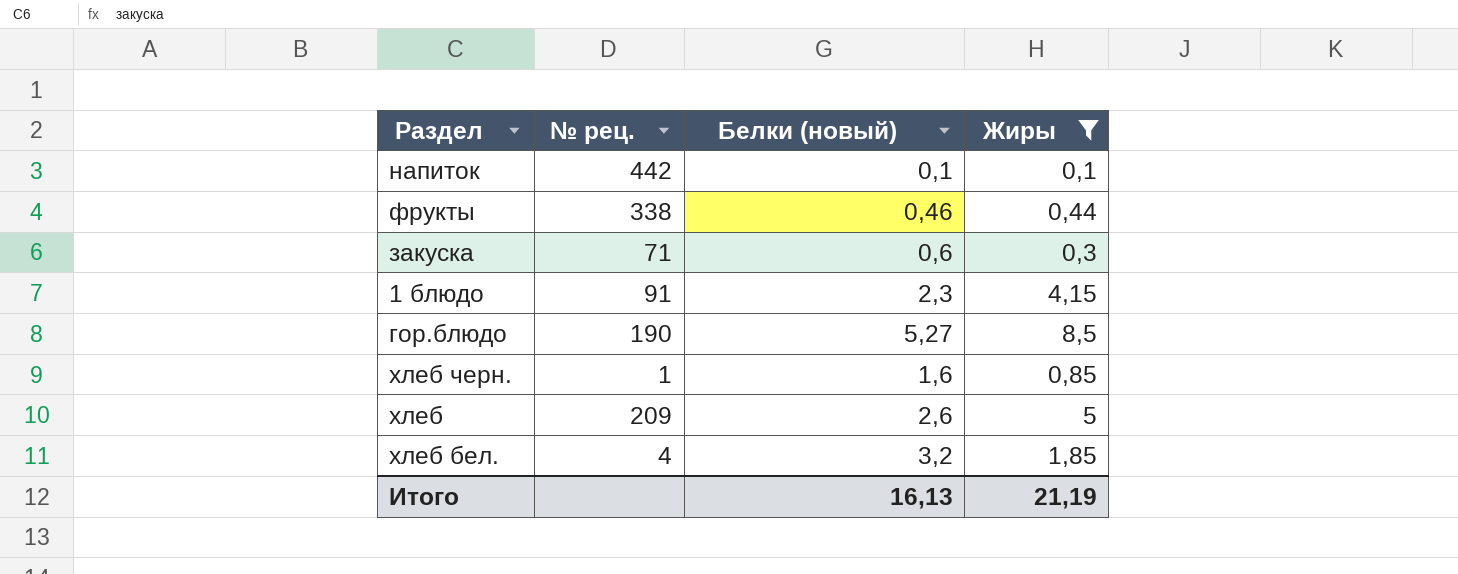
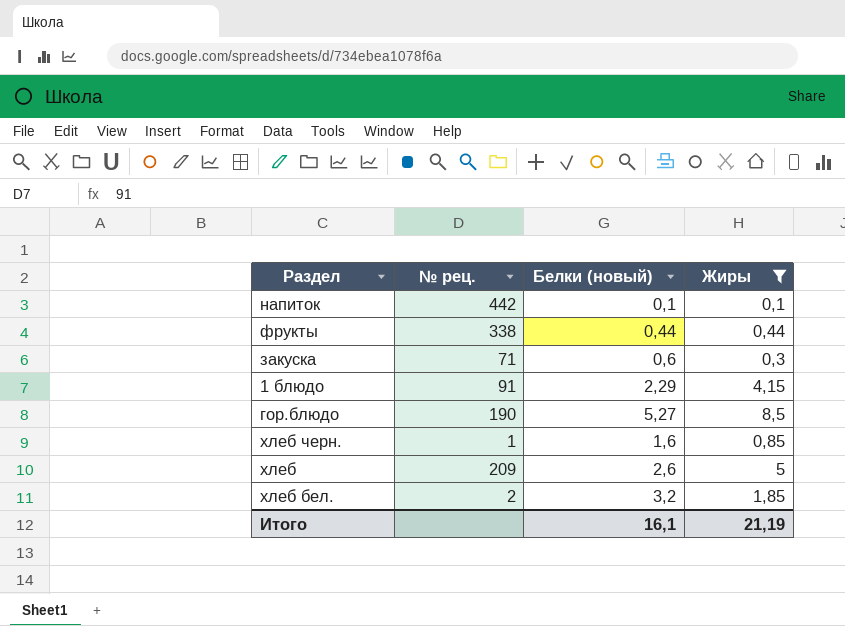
фрукты | Белки (новый): 0,46 -> 0,44
1 блюдо | Белки (новый): 2,3 -> 2,29
хлеб бел. | № рец.: 4 -> 2
Итого | Белки (новый): 16,13 -> 16,1

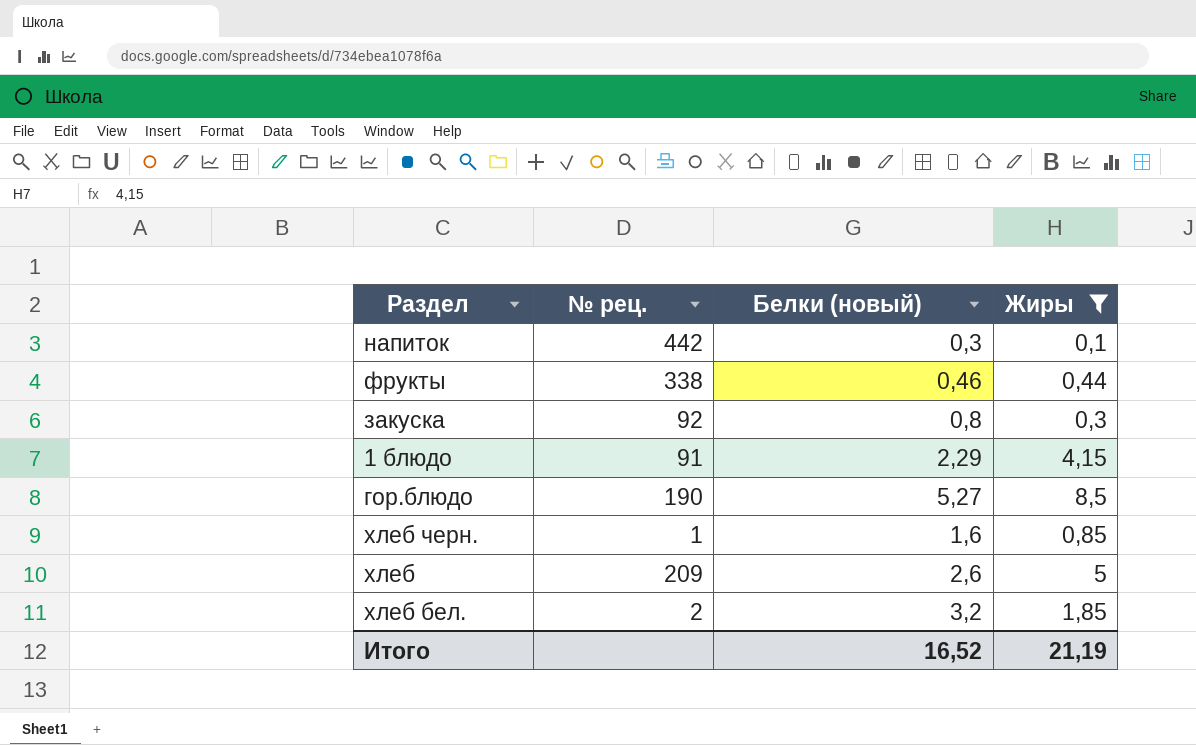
напиток | Белки (новый): 0,1 -> 0,3
фрукты | Белки (новый): 0,44 -> 0,46
закуска | № рец.: 71 -> 92
закуска | Белки (новый): 0,6 -> 0,8
Итого | Белки (новый): 16,1 -> 16,52

